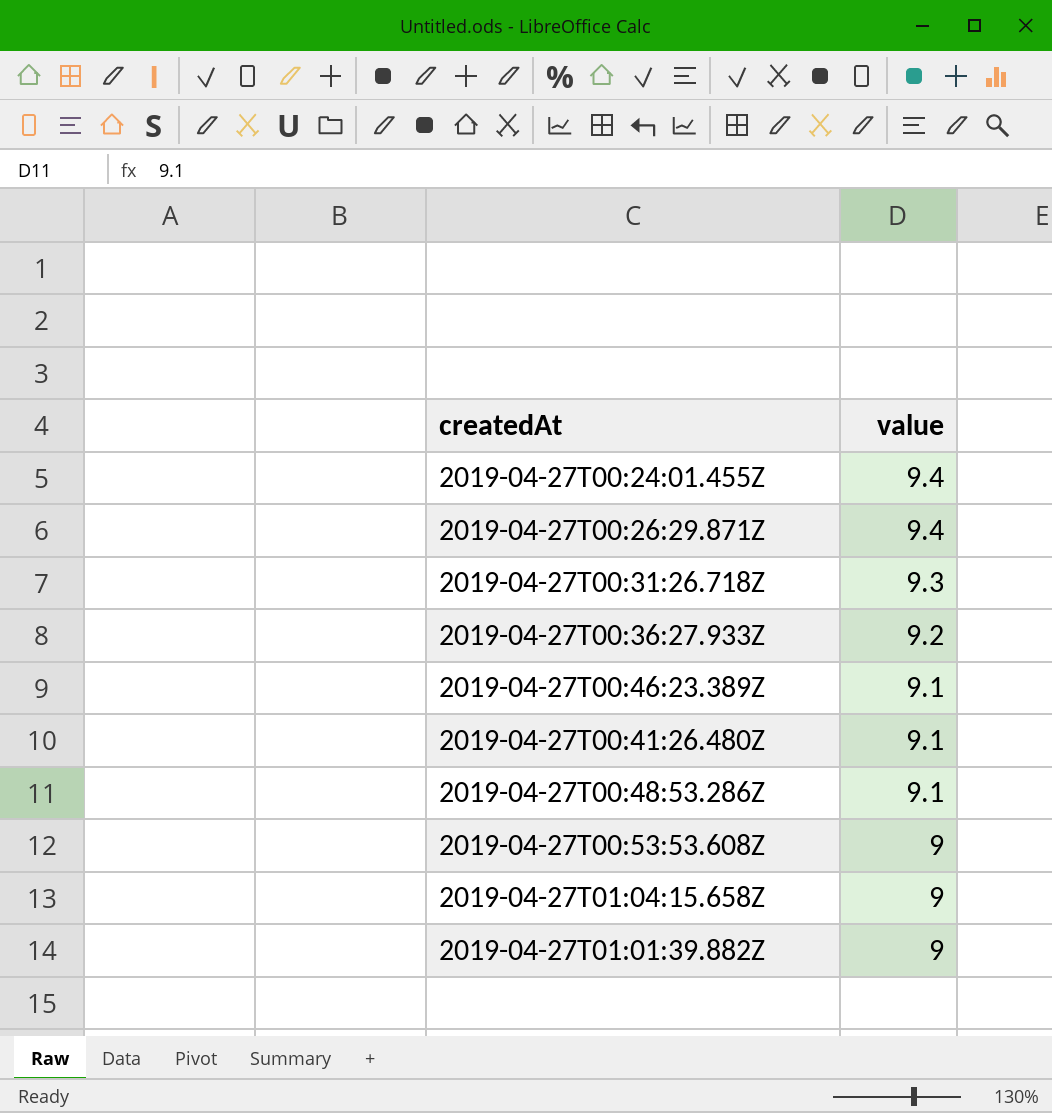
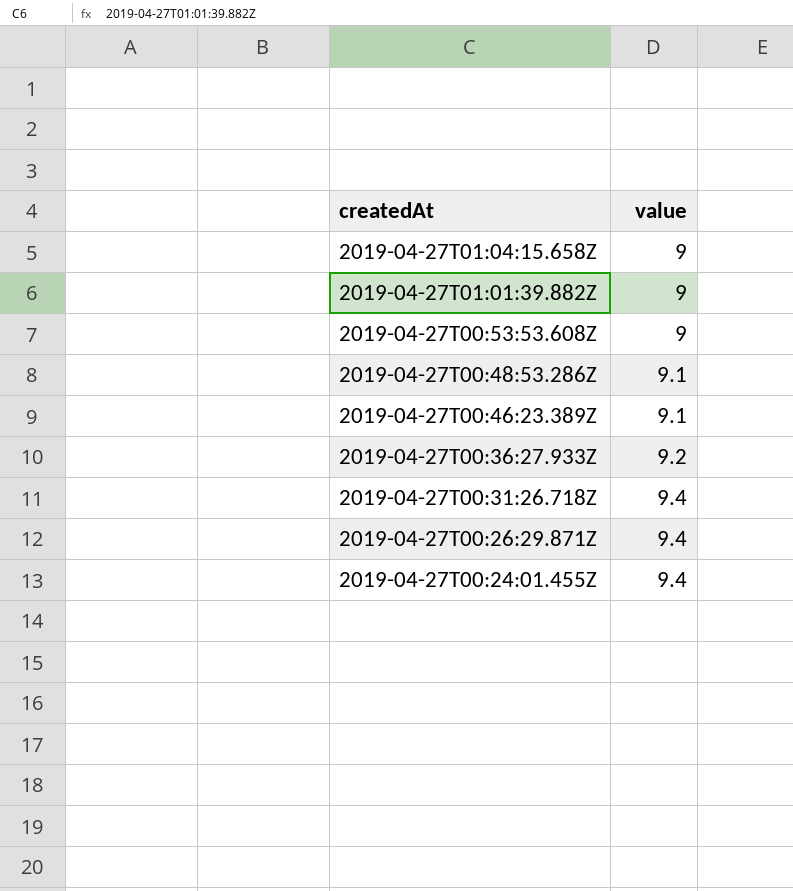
row order: value descending -> createdAt descending
row 2019-04-27T00:41:26.480Z: 9.1 -> none
2019-04-27T00:31:26.718Z | value: 9.3 -> 9.4

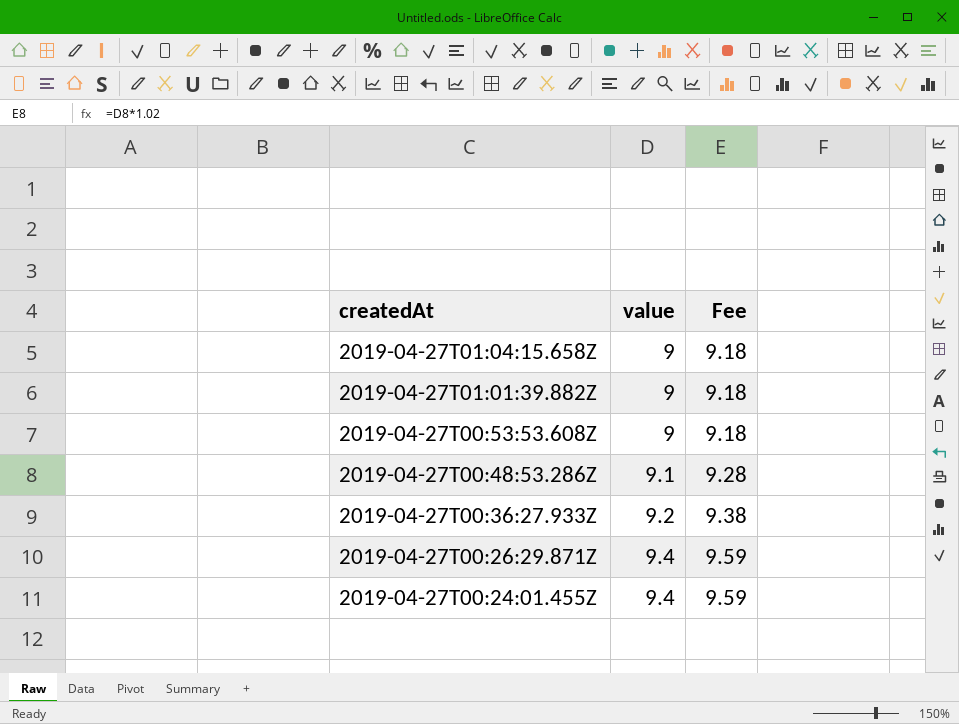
column Fee | formula: none -> [value] * 1.02
row 2019-04-27T00:46:23.389Z: 9.1 -> none
row 2019-04-27T00:31:26.718Z: 9.4 -> none

